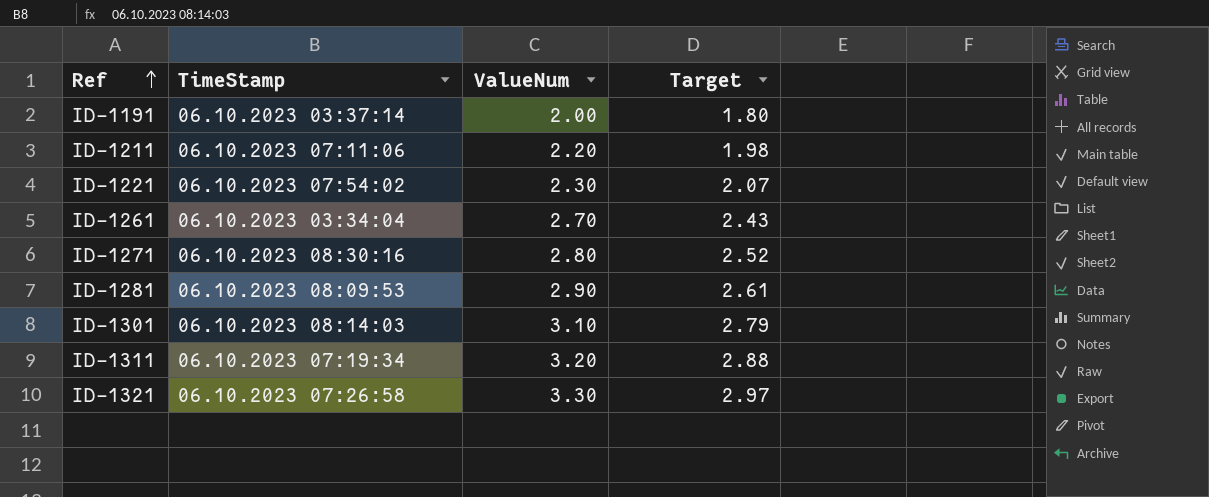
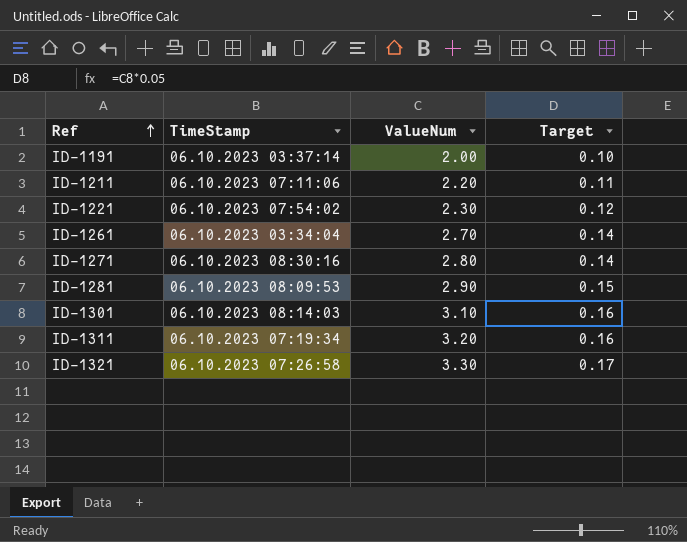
column Target | formula: [ValueNum] * 0.9 -> [ValueNum] * 0.05

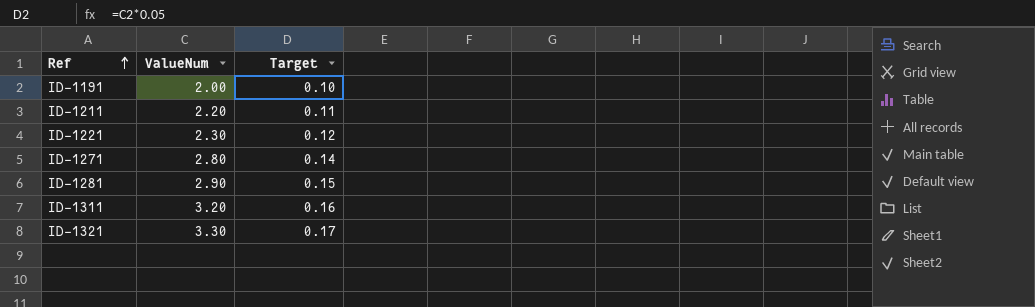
column TimeStamp | position: 2 -> none
row ID-1261: 06.10.2023 03:34:04 | 2.70 | 0.14 -> none
row ID-1301: 06.10.2023 08:14:03 | 3.10 | 0.16 -> none

